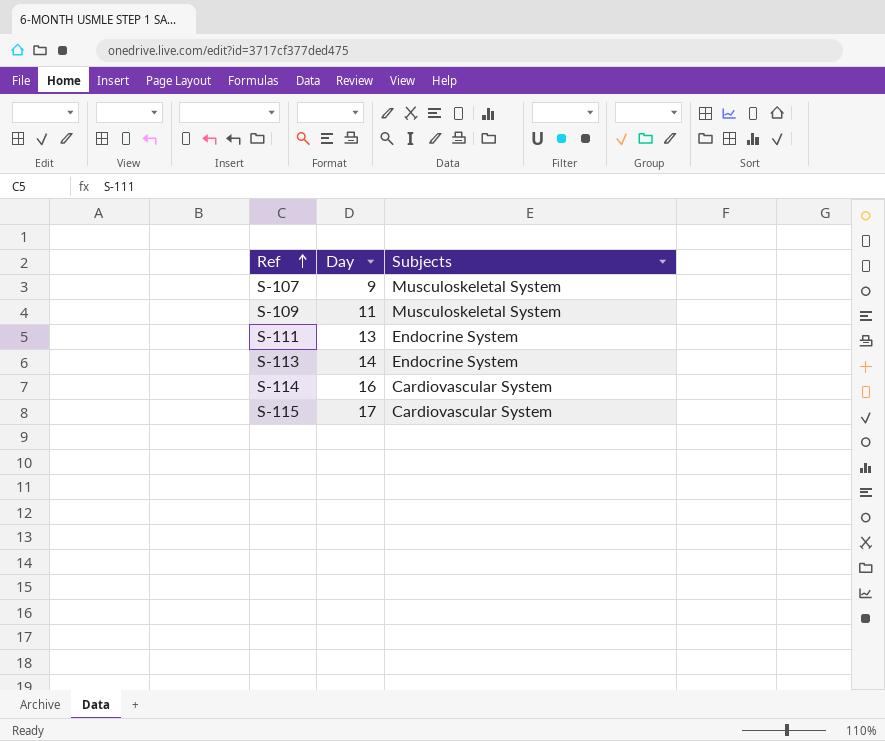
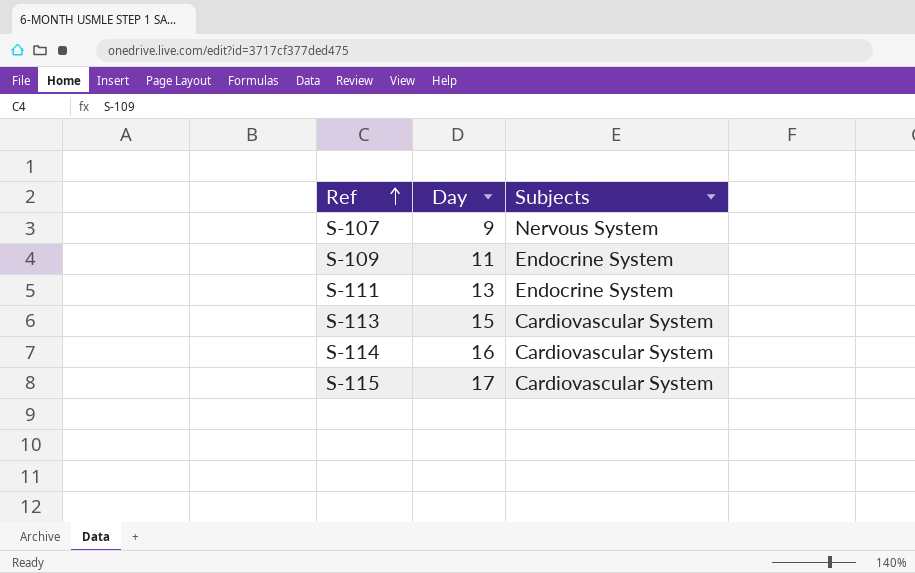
S-107 | Subjects: Musculoskeletal System -> Nervous System
S-109 | Subjects: Musculoskeletal System -> Endocrine System
S-113 | Day: 14 -> 15
S-113 | Subjects: Endocrine System -> Cardiovascular System

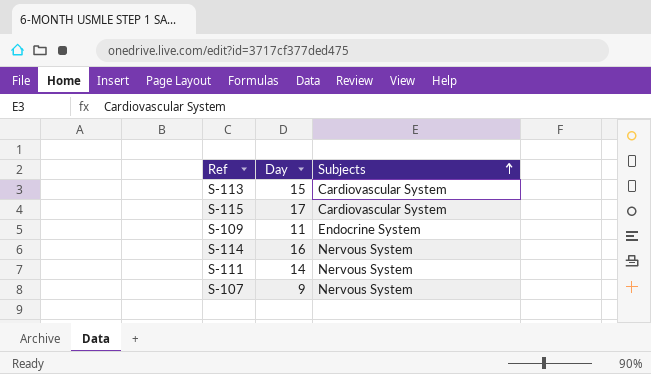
row order: Ref ascending -> Subjects ascending
S-114 | Subjects: Cardiovascular System -> Nervous System
S-111 | Day: 13 -> 14
S-111 | Subjects: Endocrine System -> Nervous System

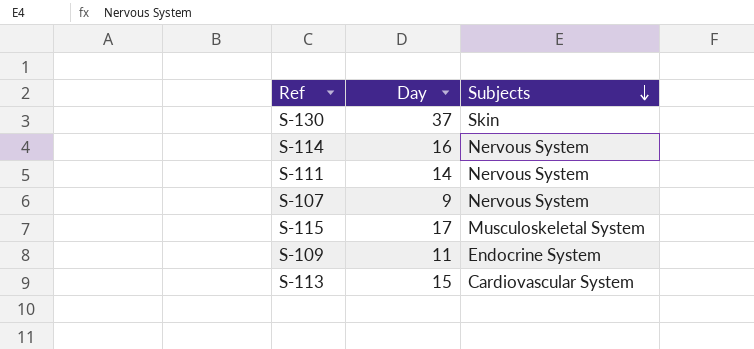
row order: Subjects ascending -> Subjects descending
row S-130: none -> 37 | Skin
S-115 | Subjects: Cardiovascular System -> Musculoskeletal System

